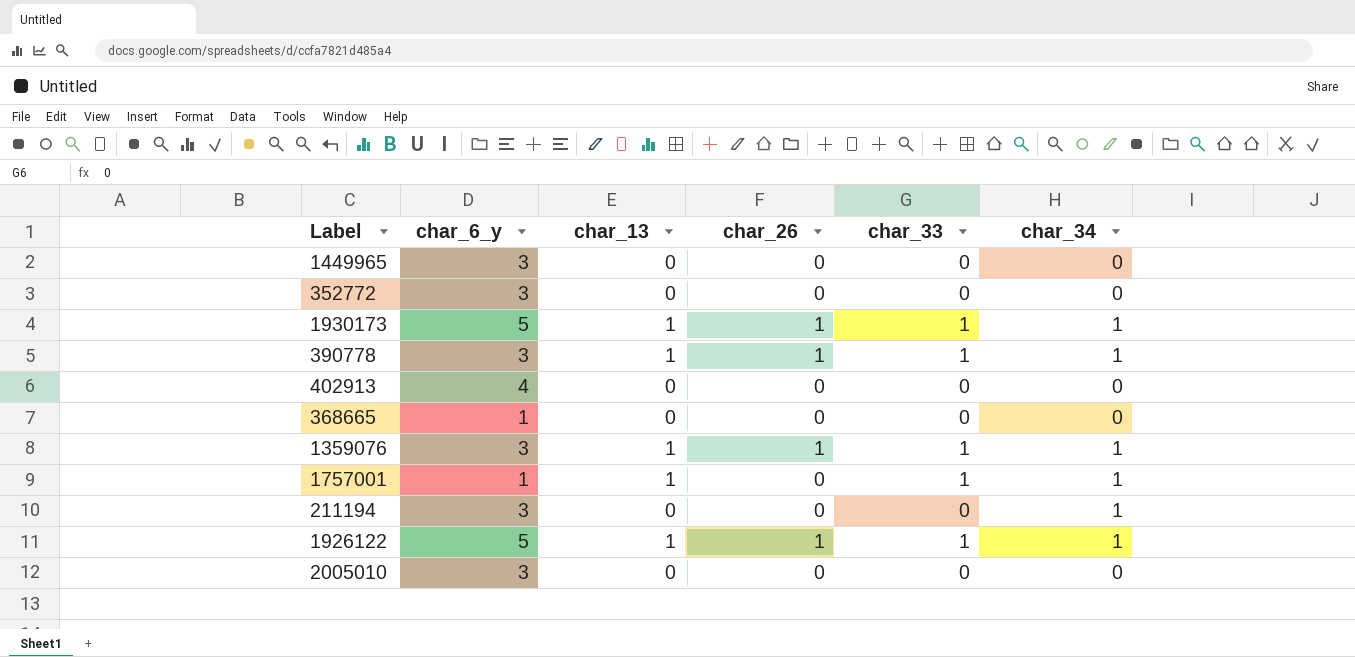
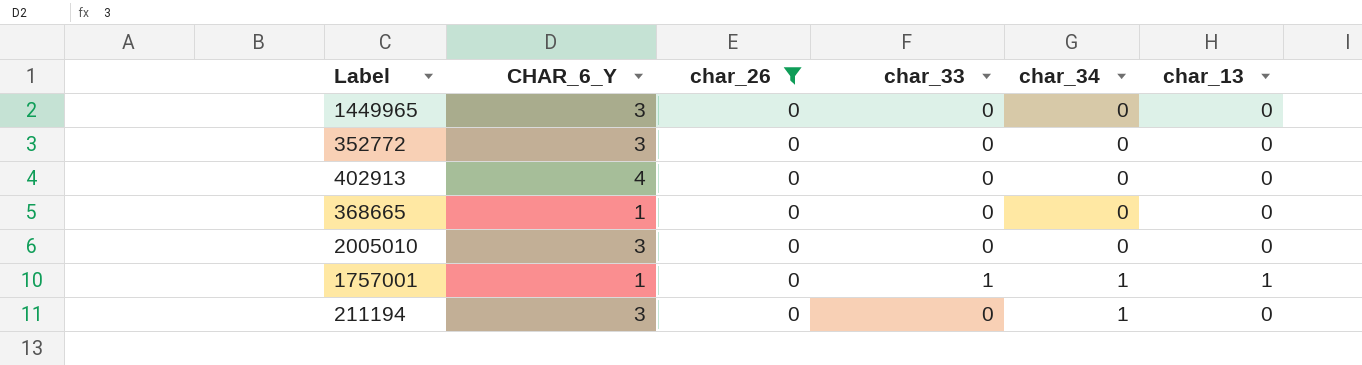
filter: none -> char_26 = 0
row order: none -> char_34 ascending
column name: char_6_y -> CHAR_6_Y
column char_13 | position: 3 -> 6

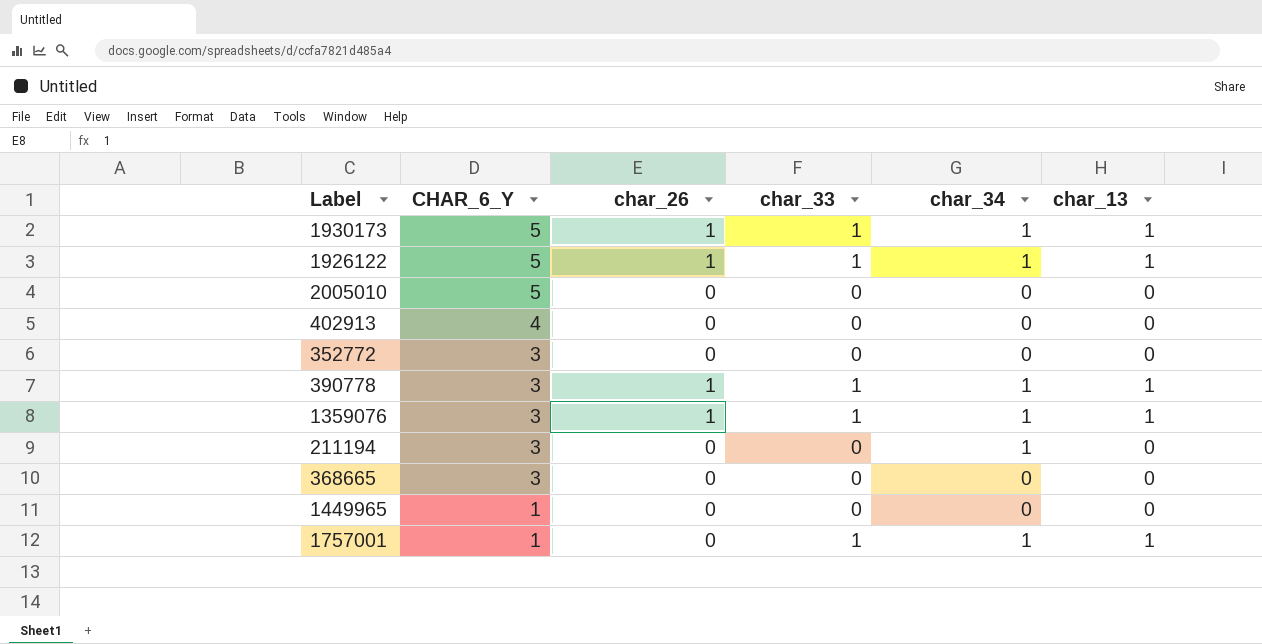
filter: char_26 = 0 -> none
row order: char_34 ascending -> CHAR_6_Y descending
2005010 | CHAR_6_Y: 3 -> 5
368665 | CHAR_6_Y: 1 -> 3
1449965 | CHAR_6_Y: 3 -> 1

